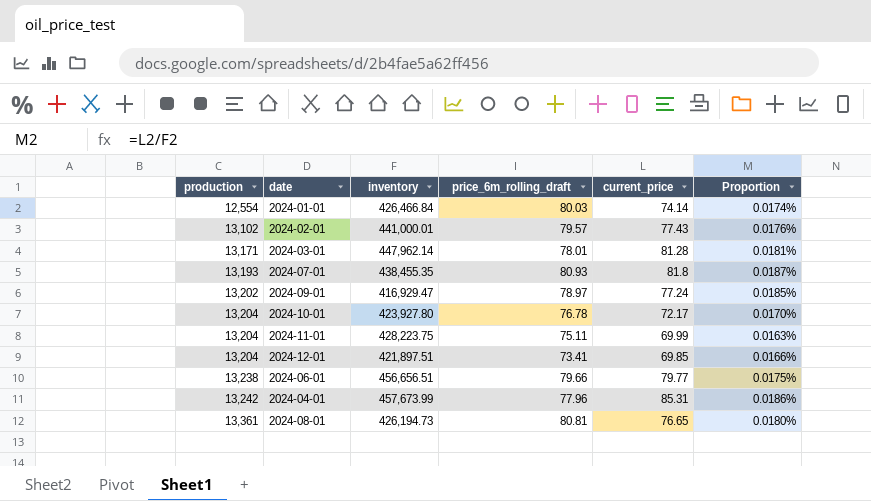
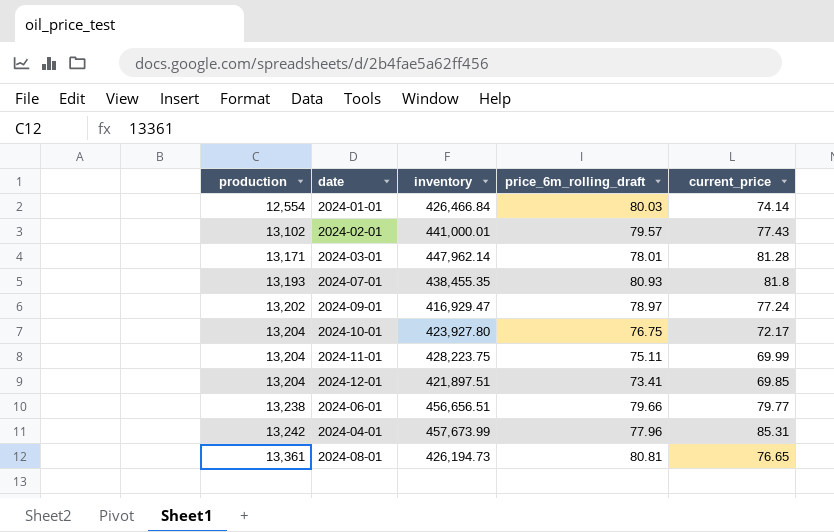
column Proportion | formula: [current_price] / [inventory] -> none
2024-10-01 | price_6m_rolling_draft: 76.78 -> 76.75

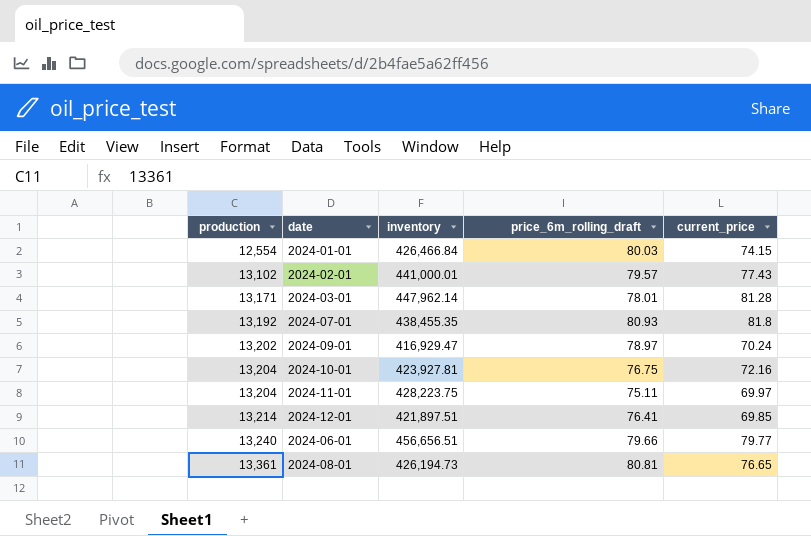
row 2024-04-01: 13,242 | 457,673.99 | 77.96 | 85.31 -> none
2024-01-01 | current_price: 74.14 -> 74.15
2024-07-01 | production: 13,193 -> 13,192
2024-09-01 | current_price: 77.24 -> 70.24
2024-10-01 | inventory: 423,927.80 -> 423,927.81
2024-10-01 | current_price: 72.17 -> 72.16
2024-11-01 | current_price: 69.99 -> 69.97
2024-12-01 | production: 13,204 -> 13,214
2024-12-01 | price_6m_rolling_draft: 73.41 -> 76.41
2024-06-01 | production: 13,238 -> 13,240

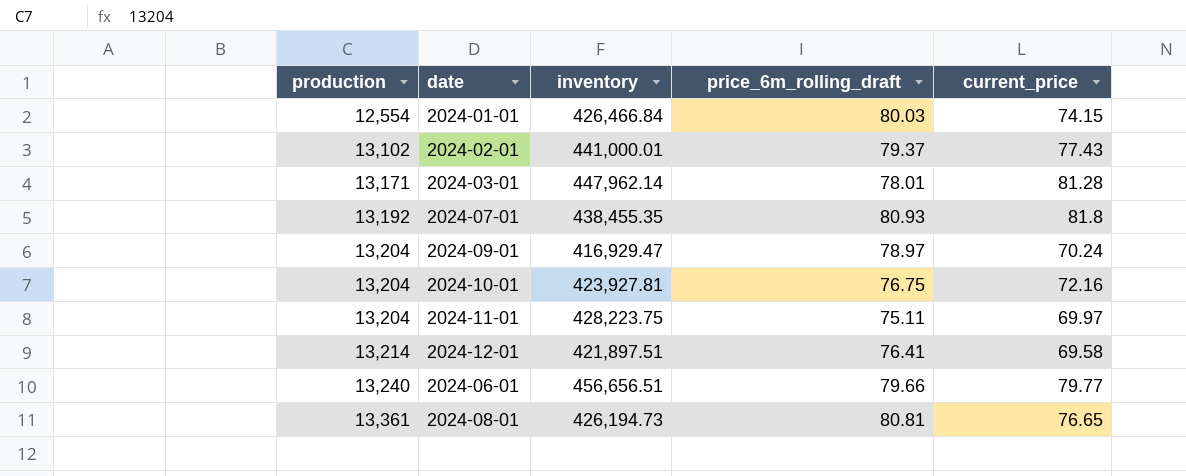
2024-02-01 | price_6m_rolling_draft: 79.57 -> 79.37
2024-09-01 | production: 13,202 -> 13,204
2024-12-01 | current_price: 69.85 -> 69.58

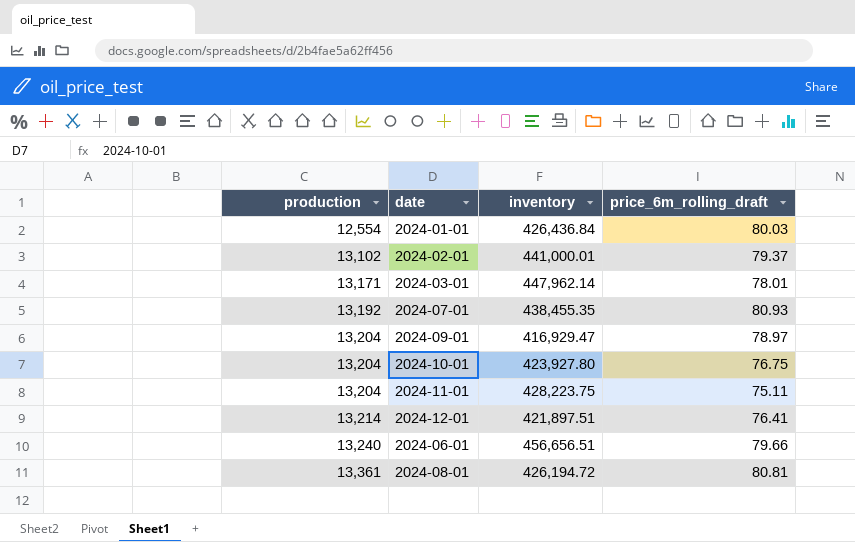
column current_price | position: 5 -> none
2024-01-01 | inventory: 426,466.84 -> 426,436.84
2024-10-01 | inventory: 423,927.81 -> 423,927.80
2024-08-01 | inventory: 426,194.73 -> 426,194.72

